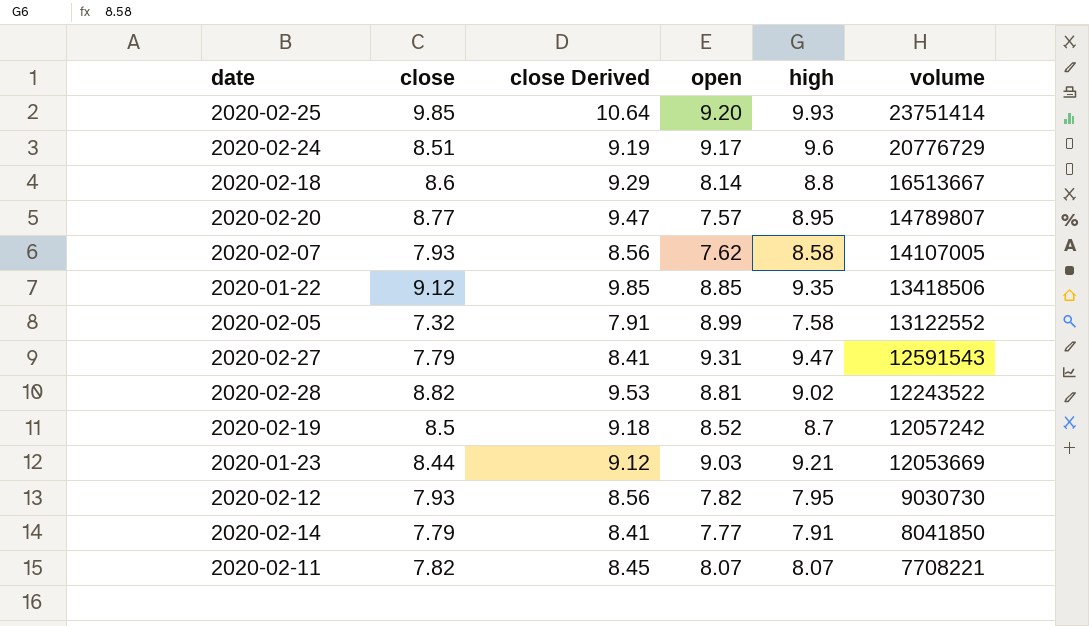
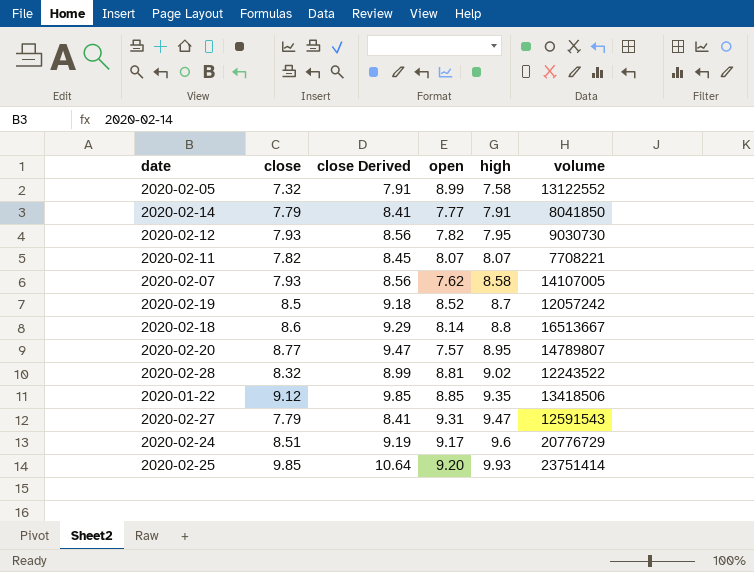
row order: volume descending -> high ascending
row 2020-01-23: 8.44 | 9.12 | 9.03 | 9.21 | 12053669 -> none
2020-02-28 | close: 8.82 -> 8.32
2020-02-28 | close Derived: 9.53 -> 8.99

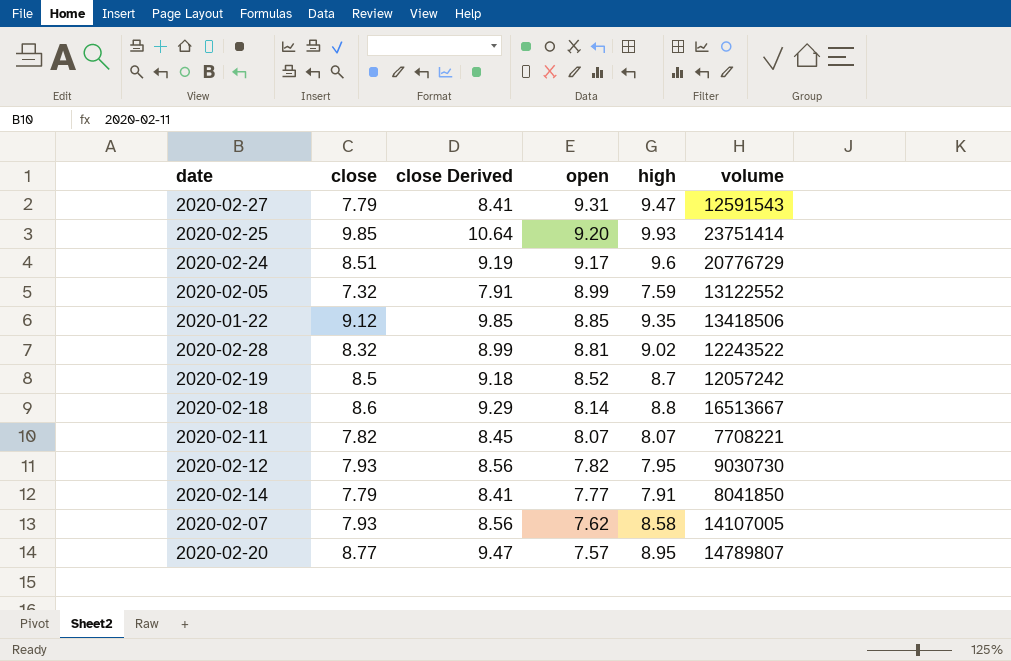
row order: high ascending -> open descending
2020-02-05 | high: 7.58 -> 7.59

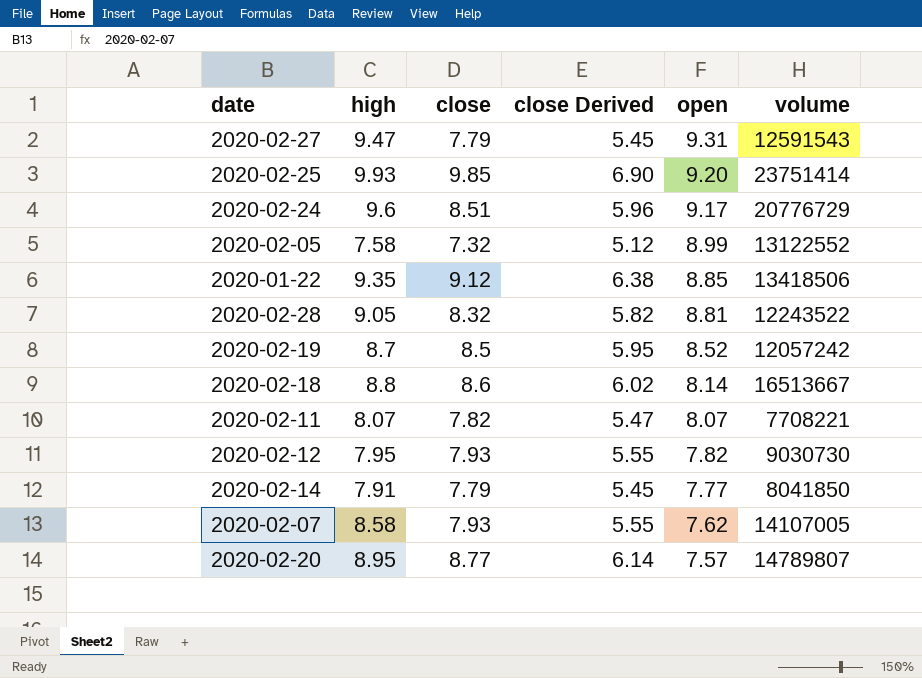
column high | position: 5 -> 2
column close Derived | formula: [close] * 1.08 -> [close] * 0.7
2020-02-05 | high: 7.59 -> 7.58
2020-02-28 | high: 9.02 -> 9.05

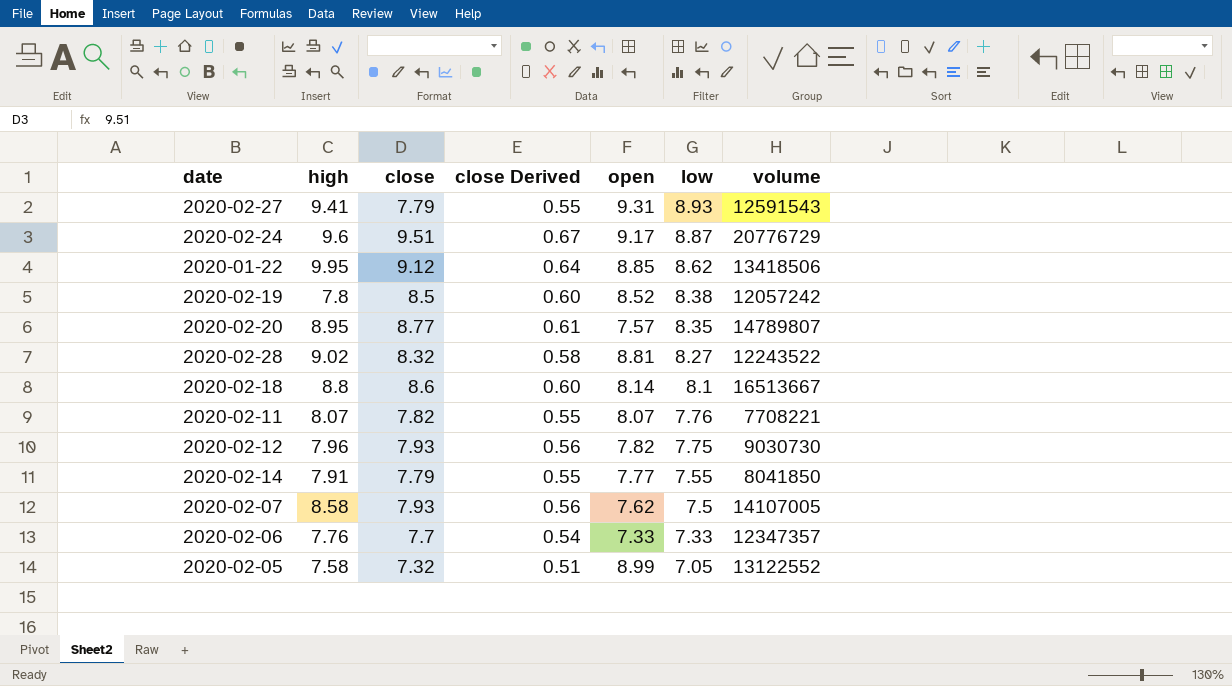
row order: open descending -> low descending
column close Derived | formula: [close] * 0.7 -> [close] * 0.07
column low | position: none -> 6
row 2020-02-25: 9.93 | 9.85 | 6.90 | 9.20 | 23751414 -> none
2020-02-27 | high: 9.47 -> 9.41
2020-02-24 | close: 8.51 -> 9.51
2020-01-22 | high: 9.35 -> 9.95
2020-02-19 | high: 8.7 -> 7.8
2020-02-28 | high: 9.05 -> 9.02
2020-02-12 | high: 7.95 -> 7.96
row 2020-02-06: none -> 7.76 | 7.7 | 0.54 | 7.33 | 7.33 | 12347357

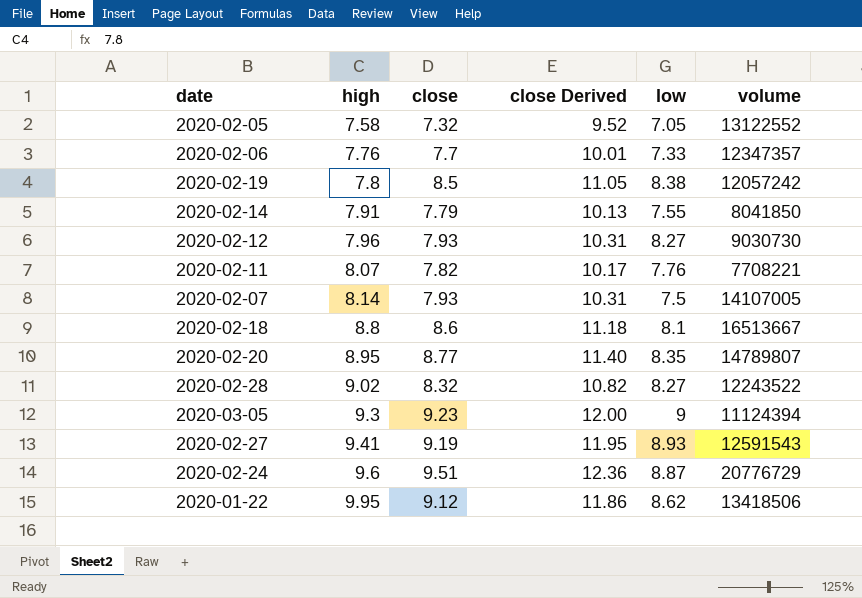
row order: low descending -> high ascending
column open | position: 5 -> none
column close Derived | formula: [close] * 0.07 -> [close] * 1.3
2020-02-12 | low: 7.75 -> 8.27
2020-02-07 | high: 8.58 -> 8.14
row 2020-03-05: none -> 9.3 | 9.23 | 12.00 | 9 | 11124394
2020-02-27 | close: 7.79 -> 9.19

